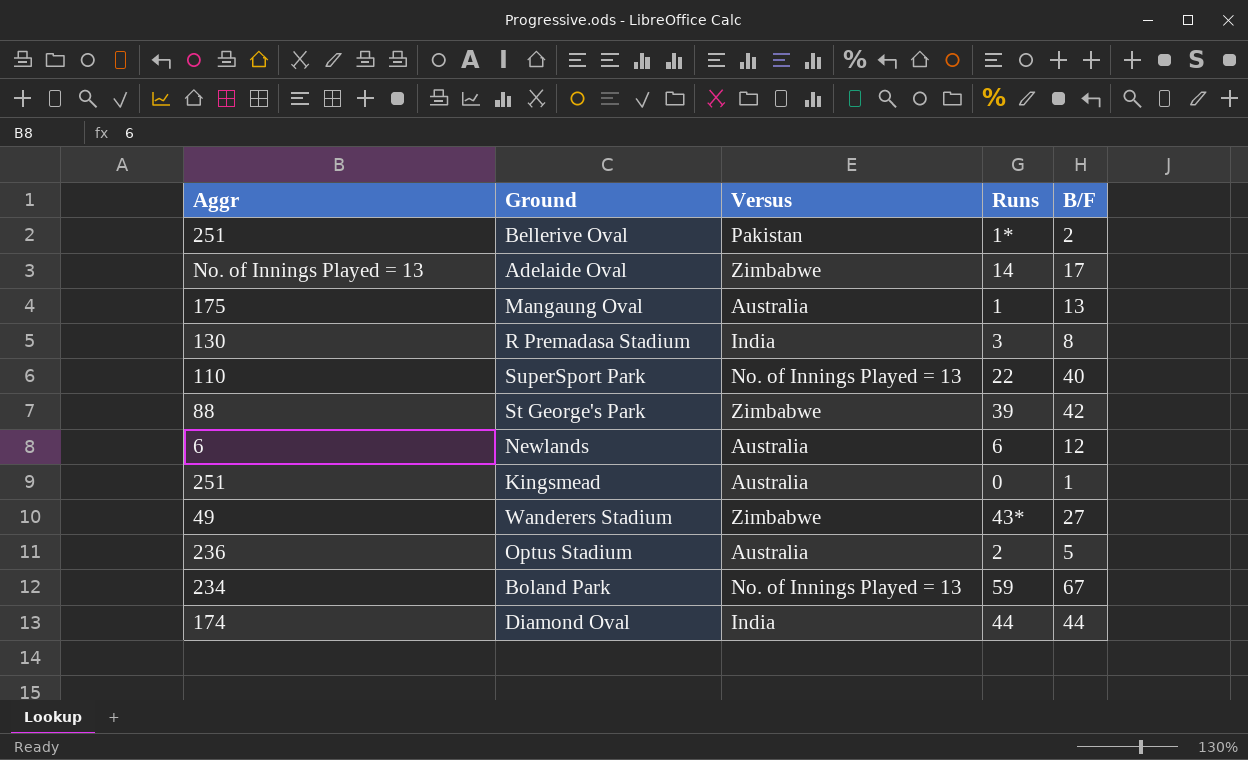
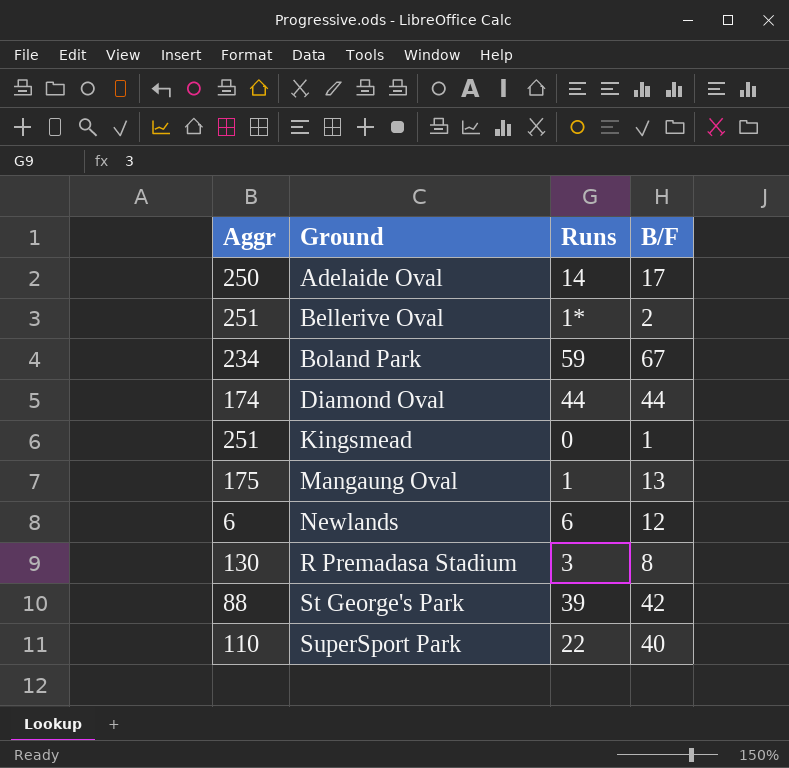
row order: none -> Ground ascending
column Versus | position: 3 -> none
row Wanderers Stadium: 49 | Zimbabwe | 43* | 27 -> none
row Optus Stadium: 236 | Australia | 2 | 5 -> none
Adelaide Oval | Aggr: No. of Innings Played = 13 -> 250

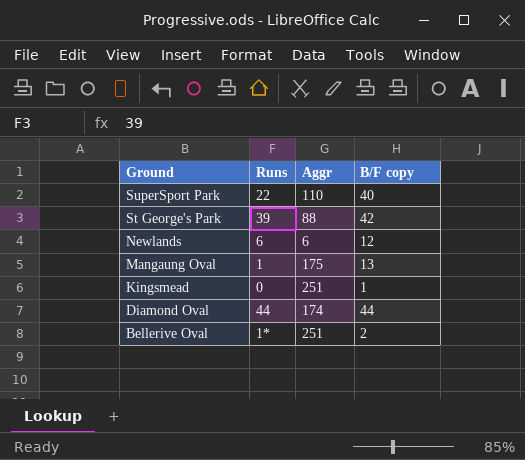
row order: Ground ascending -> Ground descending
column Aggr | position: 1 -> 3
column name: B/F -> B/F copy
row Adelaide Oval: 250 | 14 | 17 -> none
row Boland Park: 234 | 59 | 67 -> none
row R Premadasa Stadium: 130 | 3 | 8 -> none

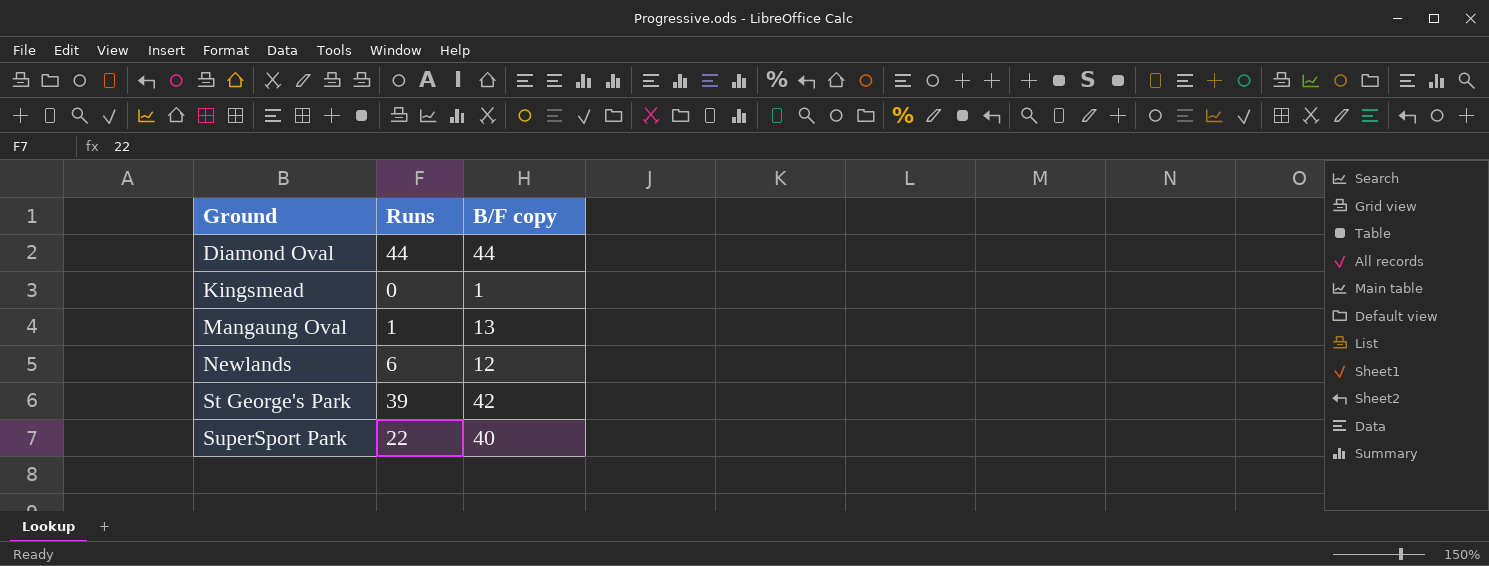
row order: Ground descending -> Ground ascending
column Aggr | position: 3 -> none
row Bellerive Oval: 1* | 251 | 2 -> none

